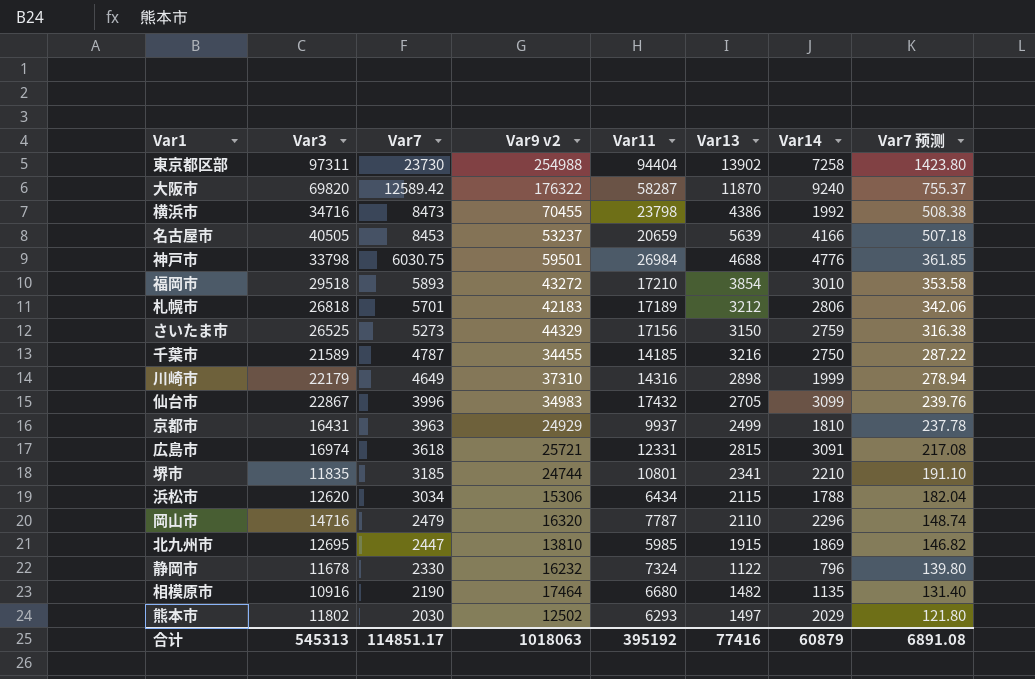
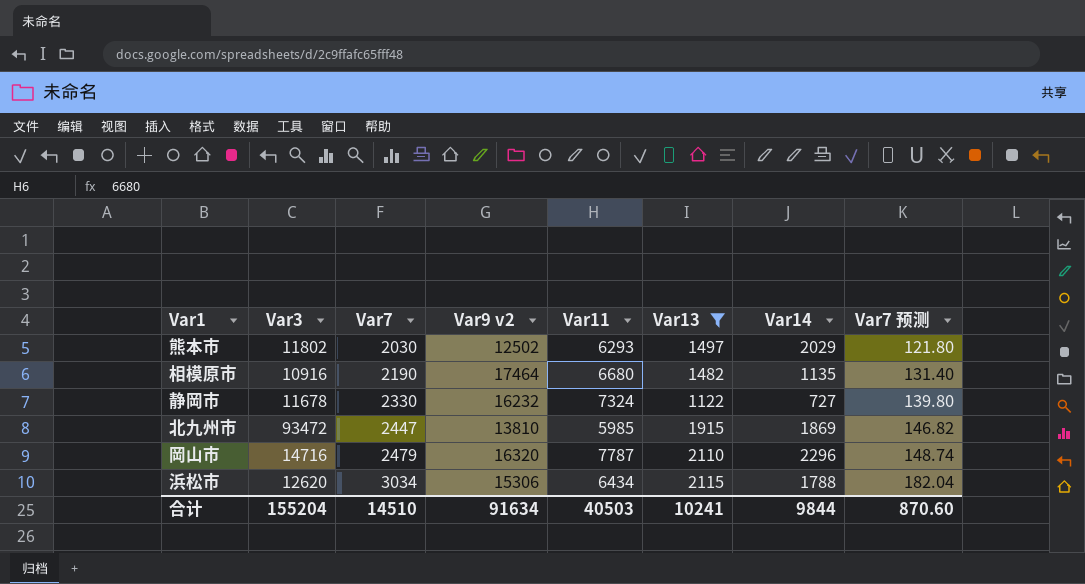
filter: none -> Var13 <= 2115
row order: Var7 descending -> Var7 ascending
静岡市 | Var14: 796 -> 727
北九州市 | Var3: 12695 -> 93472
合计 | Var3: 545313 -> 155204
合计 | Var7: 114851.17 -> 14510
合计 | Var9 v2: 1018063 -> 91634
合计 | Var11: 395192 -> 40503
合计 | Var13: 77416 -> 10241
合计 | Var14: 60879 -> 9844
合计 | Var7 预测: 6891.08 -> 870.60

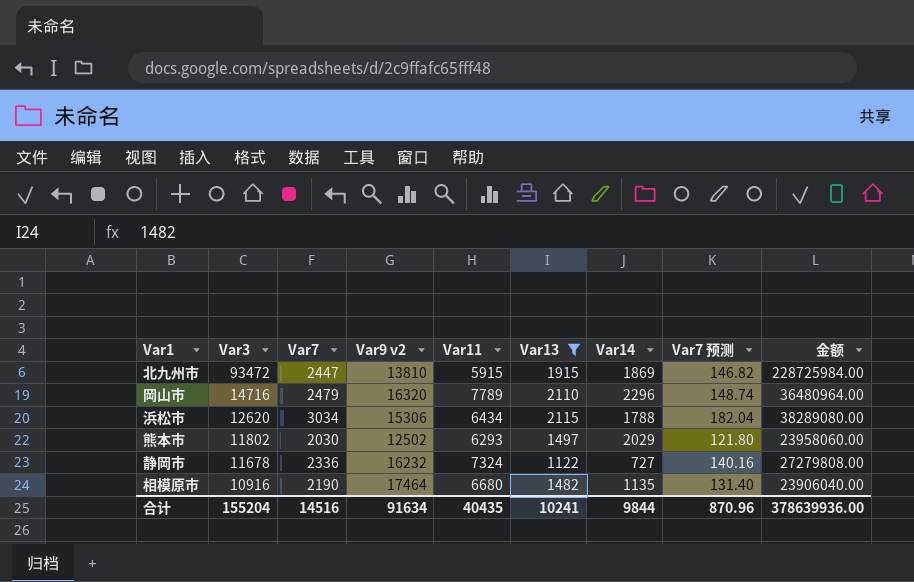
row order: Var7 ascending -> Var3 descending
column 金额 | formula: none -> [Var3] * [Var7]
北九州市 | Var11: 5985 -> 5915
岡山市 | Var11: 7787 -> 7789
静岡市 | Var7: 2330 -> 2336
静岡市 | Var7 预测: 139.80 -> 140.16
合计 | Var7: 14510 -> 14516
合计 | Var11: 40503 -> 40435
合计 | Var7 预测: 870.60 -> 870.96

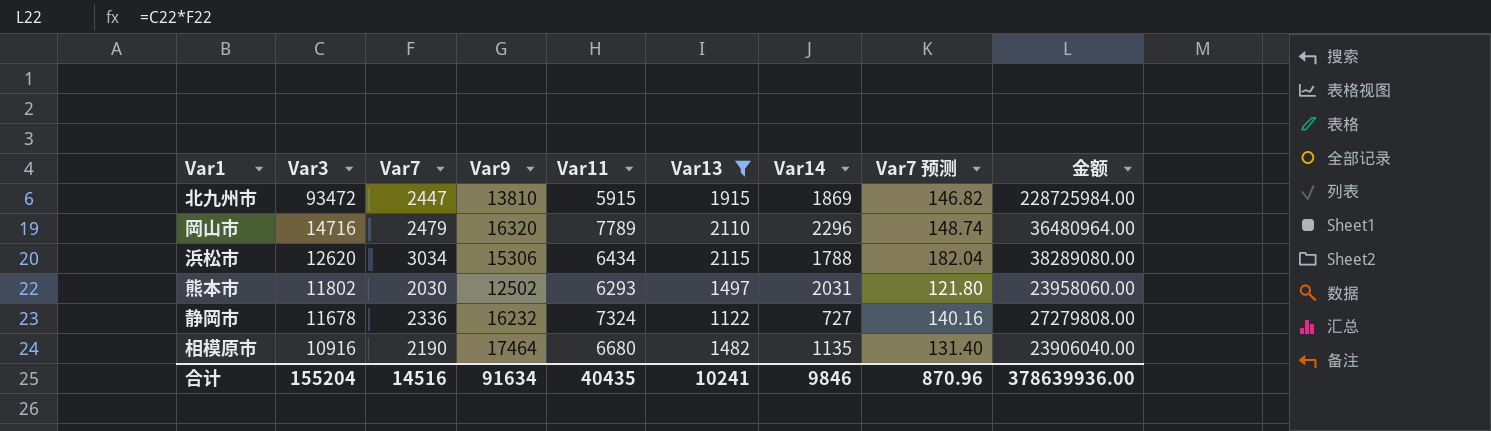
column name: Var9 v2 -> Var9
熊本市 | Var14: 2029 -> 2031
合计 | Var14: 9844 -> 9846

